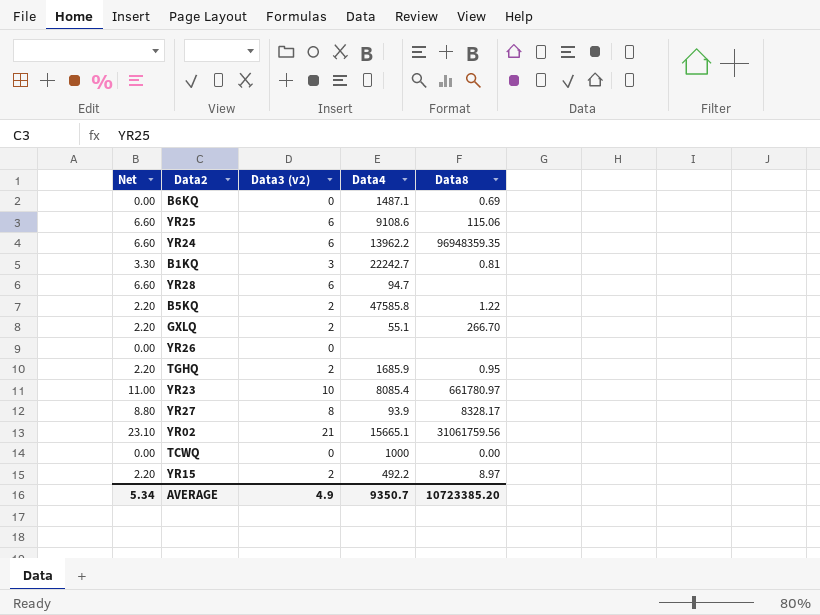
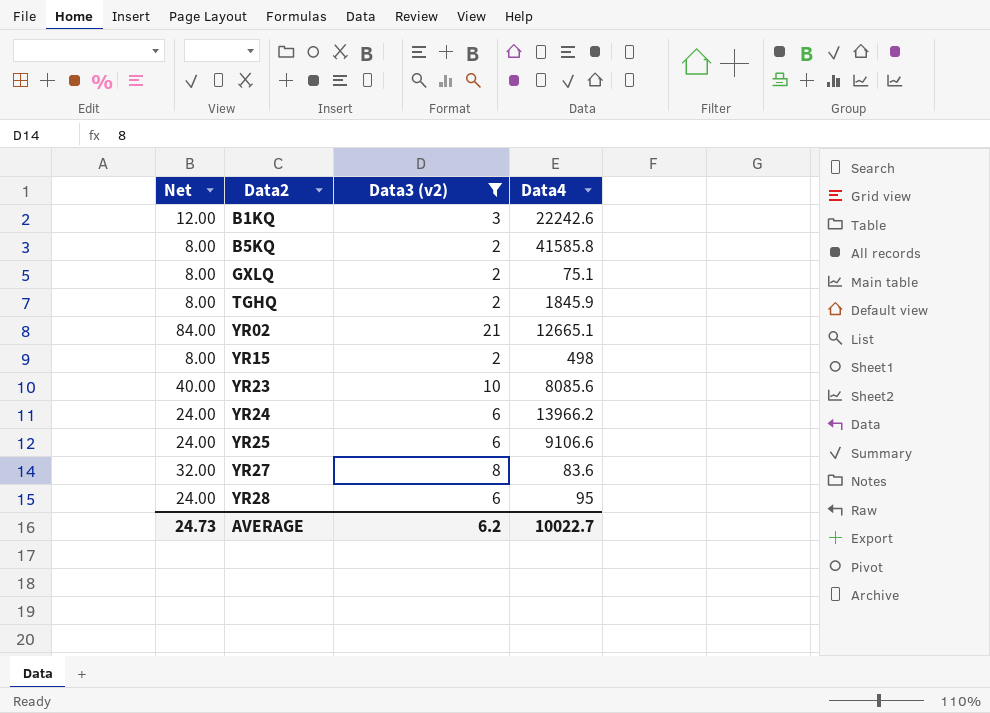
filter: none -> Data3 (v2) != 0
row order: none -> Data2 ascending
column Data8 | position: 5 -> none
column Net | formula: [Data3 (v2)] * 1.1 -> [Data3 (v2)] * 4
B1KQ | Data4: 22242.7 -> 22242.6
B5KQ | Data4: 47585.8 -> 41585.8
GXLQ | Data4: 55.1 -> 75.1
TGHQ | Data4: 1685.9 -> 1845.9
YR02 | Data4: 15665.1 -> 12665.1
YR15 | Data4: 492.2 -> 498
YR23 | Data4: 8085.4 -> 8085.6
YR24 | Data4: 13962.2 -> 13966.2
YR25 | Data4: 9108.6 -> 9106.6
YR27 | Data4: 93.9 -> 83.6
YR28 | Data4: 94.7 -> 95
AVERAGE | Net: 5.34 -> 24.73
AVERAGE | Data3 (v2): 4.9 -> 6.2
AVERAGE | Data4: 9350.7 -> 10022.7

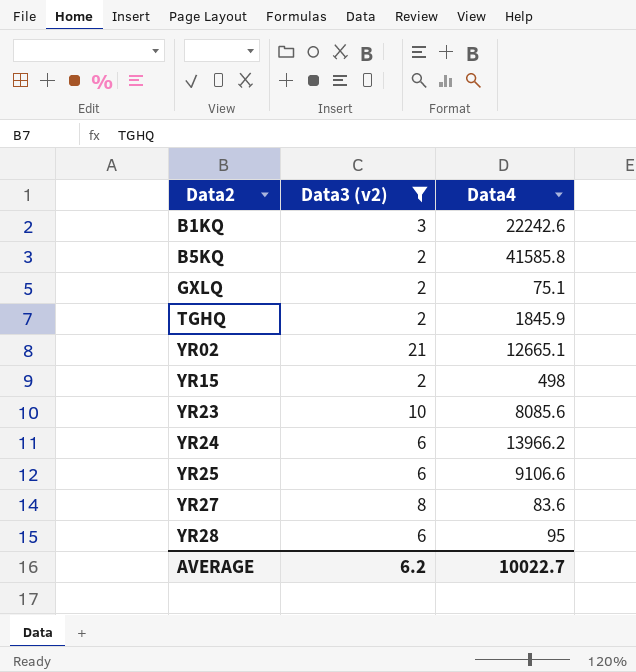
column Net | formula: [Data3 (v2)] * 4 -> none

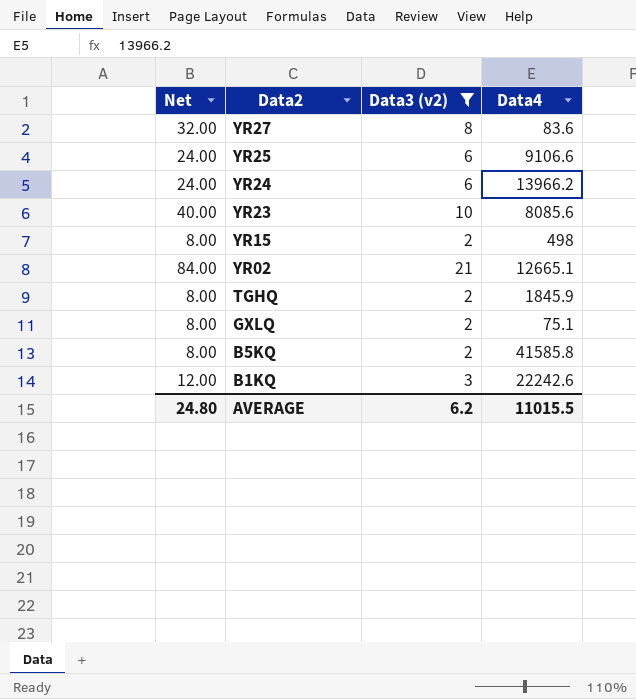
row order: Data2 ascending -> Data2 descending
column Net | formula: none -> [Data3 (v2)] * 4
row YR28: 6 | 95 -> none
AVERAGE | Data4: 10022.7 -> 11015.5

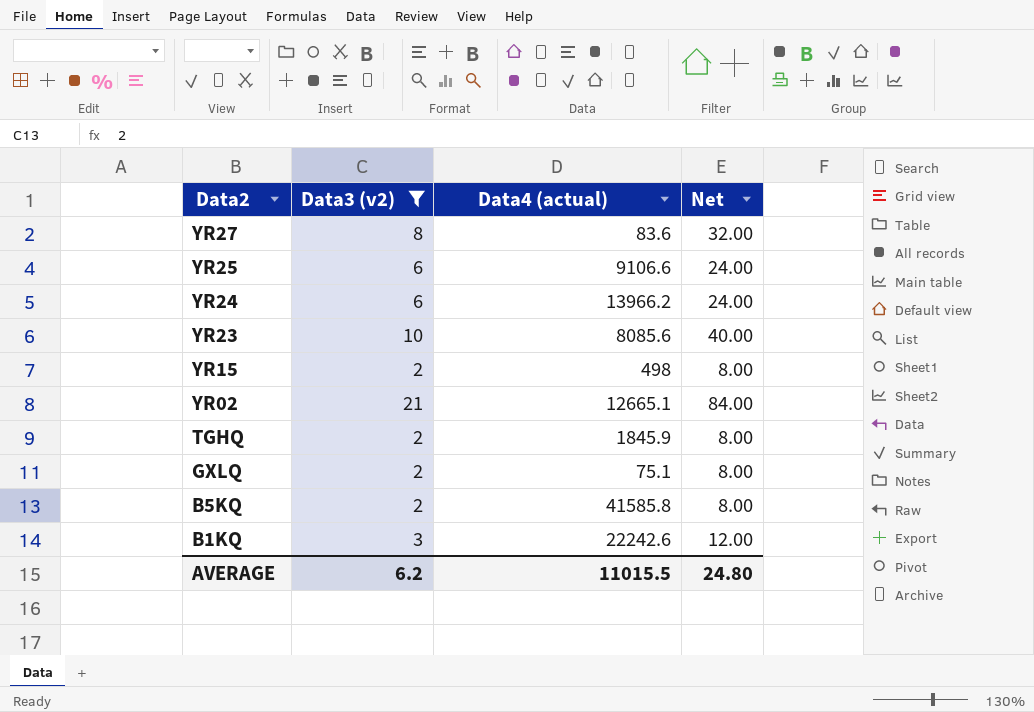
column name: Data4 -> Data4 (actual)
column Net | position: 1 -> 4

